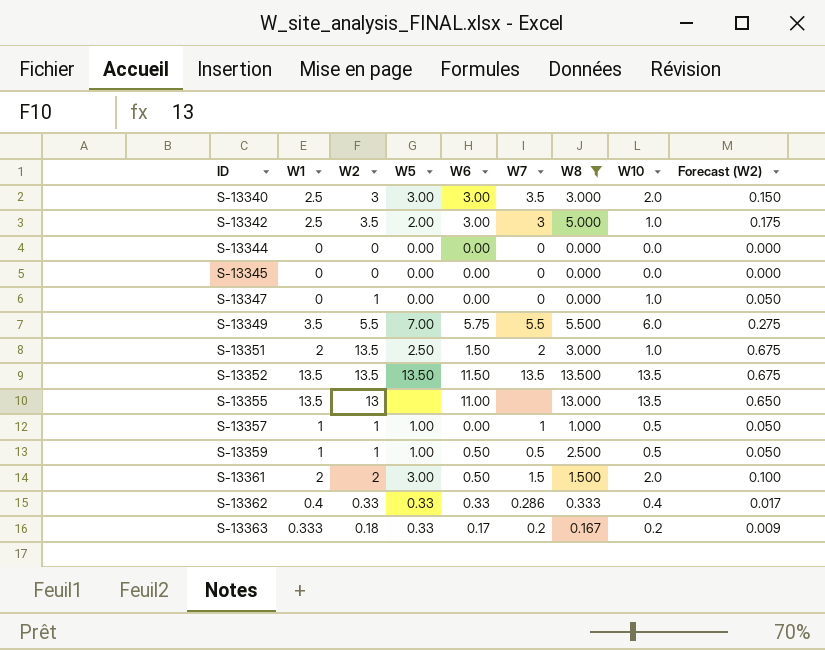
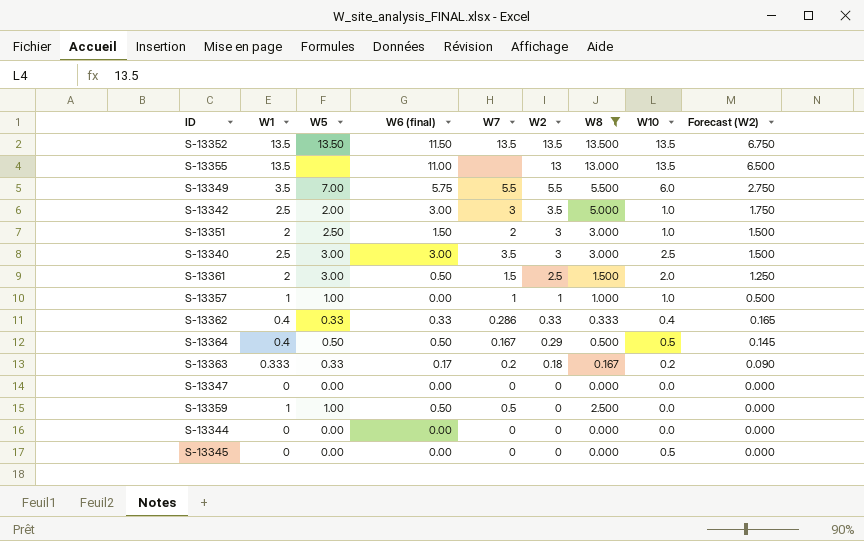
row order: ID ascending -> W2 descending
column name: W6 -> W6 (final)
column W2 | position: 3 -> 6
column Forecast (W2) | formula: [W2] * 0.05 -> [W2] * 0.5
S-13351 | W2: 13.5 -> 3
S-13340 | W10: 2.0 -> 2.5
S-13361 | W2: 2 -> 2.5
S-13357 | W10: 0.5 -> 1.0
row S-13364: none -> 0.4 | 0.50 | 0.50 | 0.167 | 0.29 | 0.500 | 0.5 | 0.145
S-13347 | W2: 1 -> 0
S-13347 | W10: 1.0 -> 0.0
S-13359 | W2: 1 -> 0
S-13359 | W10: 0.5 -> 0.0
S-13345 | W10: 0.0 -> 0.5

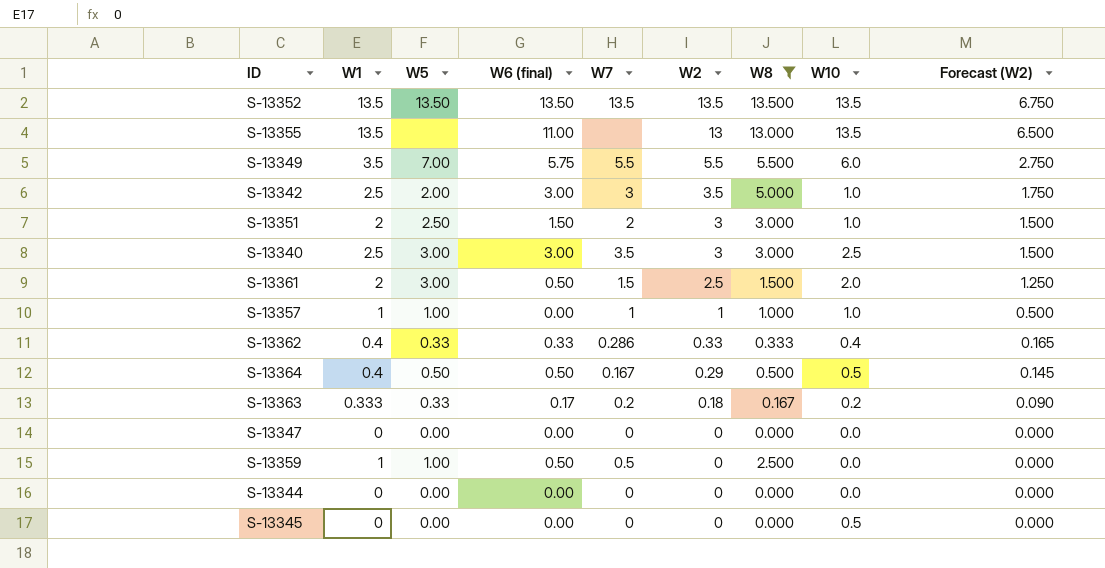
S-13352 | W6 (final): 11.50 -> 13.50

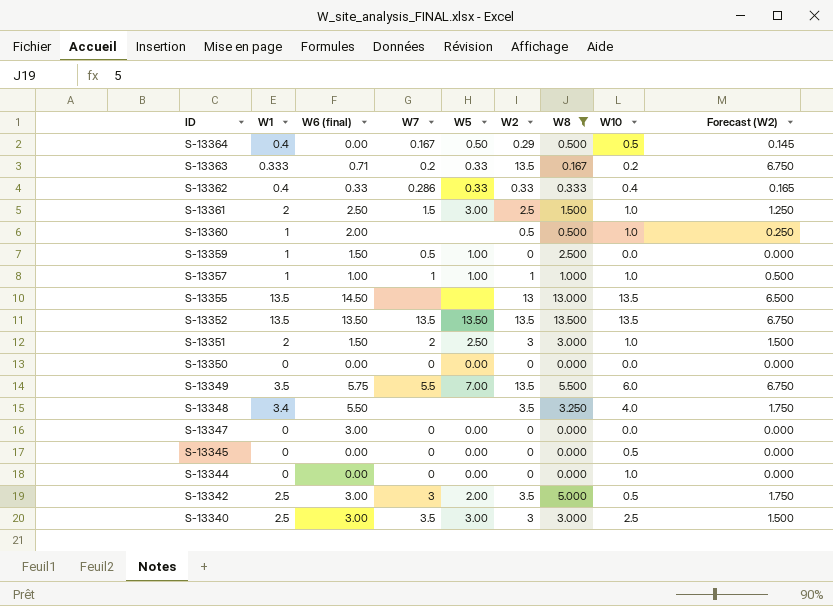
row order: W2 descending -> ID descending
column W5 | position: 3 -> 5
S-13364 | W6 (final): 0.50 -> 0.00
S-13363 | W6 (final): 0.17 -> 0.71
S-13363 | W2: 0.18 -> 13.5
S-13363 | Forecast (W2): 0.090 -> 6.750
S-13361 | W6 (final): 0.50 -> 2.50
S-13361 | W10: 2.0 -> 1.0
row S-13360: none -> 1 | 2.00 | none | none | 0.5 | 0.500 | 1.0 | 0.250
S-13359 | W6 (final): 0.50 -> 1.50
S-13357 | W6 (final): 0.00 -> 1.00
S-13355 | W6 (final): 11.00 -> 14.50
row S-13350: none -> 0 | 0.00 | 0 | 0.00 | 0 | 0.000 | 0.0 | 0.000
S-13349 | W2: 5.5 -> 13.5
S-13349 | Forecast (W2): 2.750 -> 6.750
row S-13348: none -> 3.4 | 5.50 | none | none | 3.5 | 3.250 | 4.0 | 1.750
S-13347 | W6 (final): 0.00 -> 3.00
S-13344 | W10: 0.0 -> 1.0
S-13342 | W10: 1.0 -> 0.5

